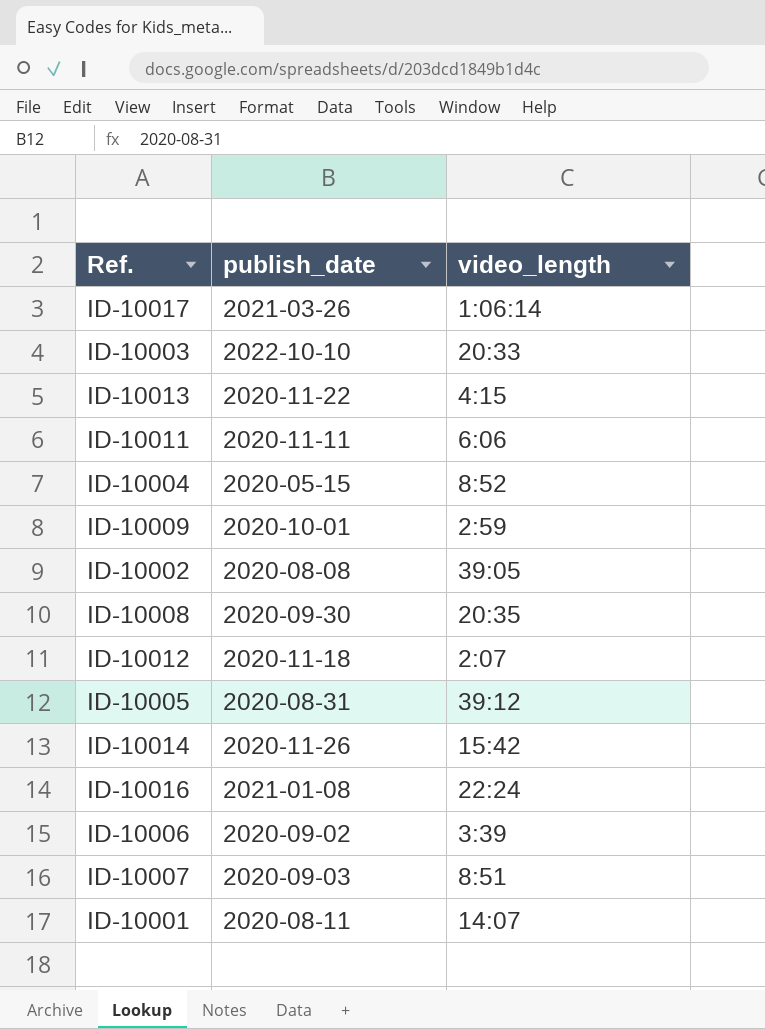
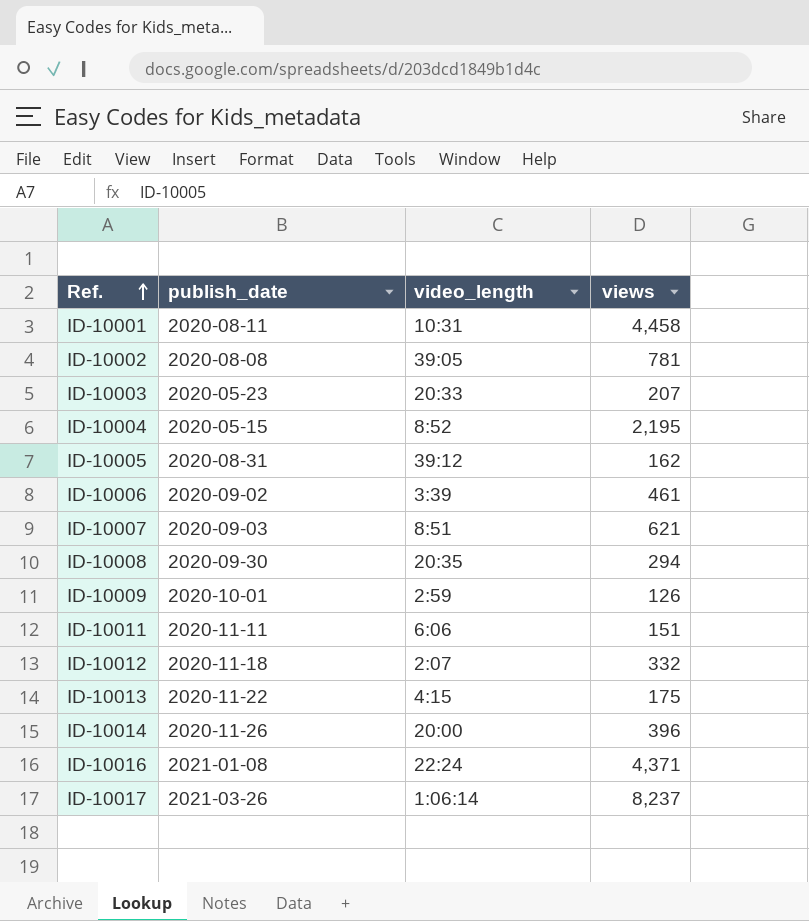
row order: none -> Ref. ascending
column views | position: none -> 4
ID-10001 | video_length: 14:07 -> 10:31
ID-10003 | publish_date: 2022-10-10 -> 2020-05-23
ID-10014 | video_length: 15:42 -> 20:00

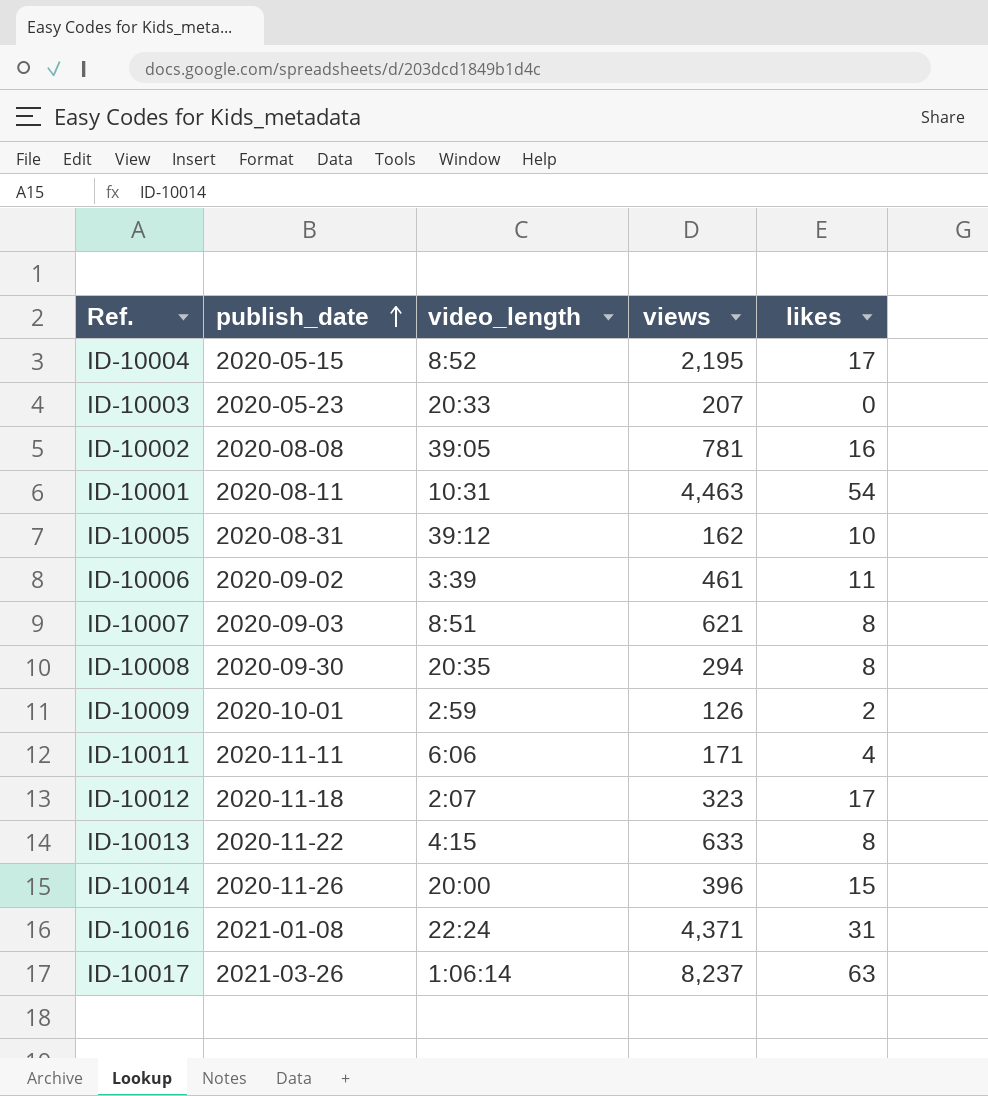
row order: Ref. ascending -> publish_date ascending
column likes | position: none -> 5
ID-10001 | views: 4,458 -> 4,463
ID-10011 | views: 151 -> 171
ID-10012 | views: 332 -> 323
ID-10013 | views: 175 -> 633

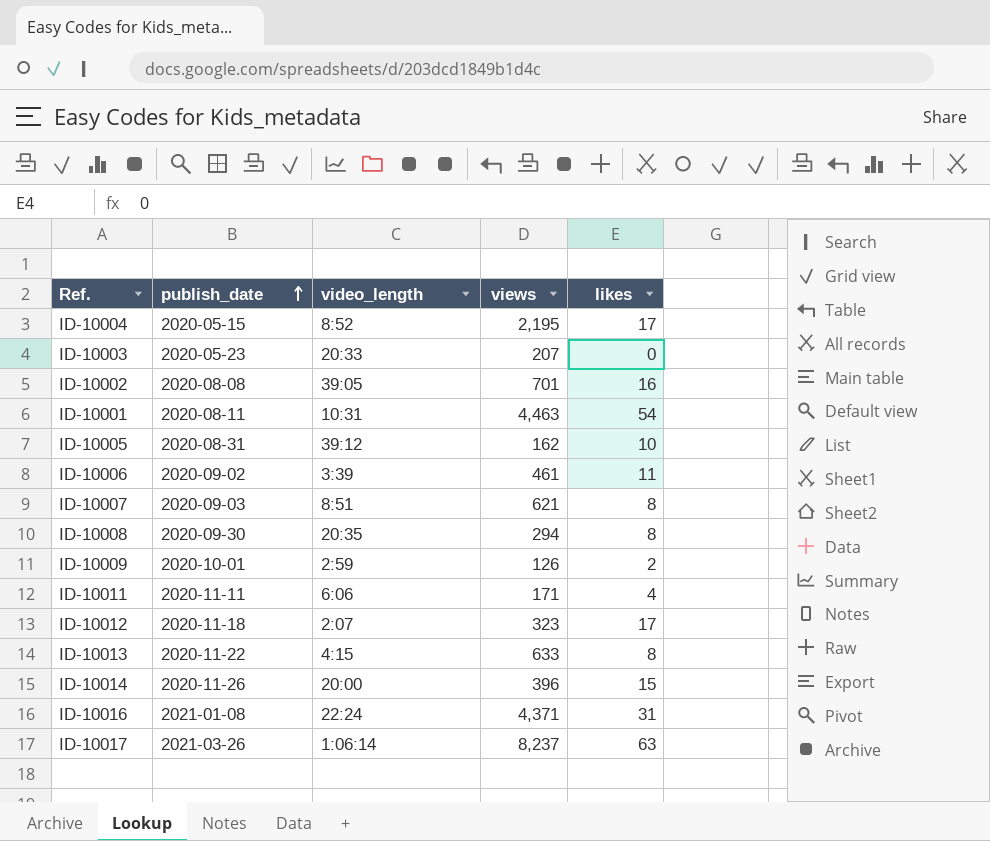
ID-10002 | views: 781 -> 701

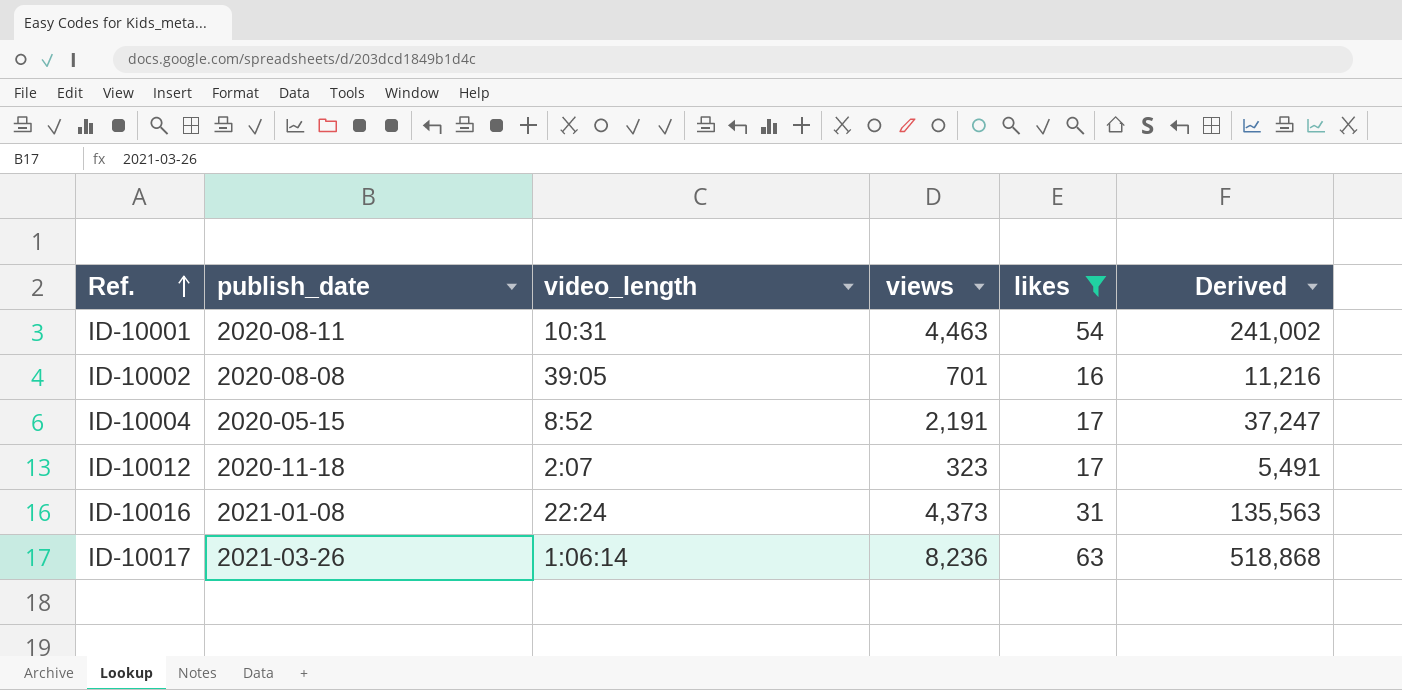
filter: none -> likes >= 16
row order: publish_date ascending -> Ref. ascending
column Derived | formula: none -> [views] * [likes]
ID-10004 | views: 2,195 -> 2,191
ID-10016 | views: 4,371 -> 4,373
ID-10017 | views: 8,237 -> 8,236

